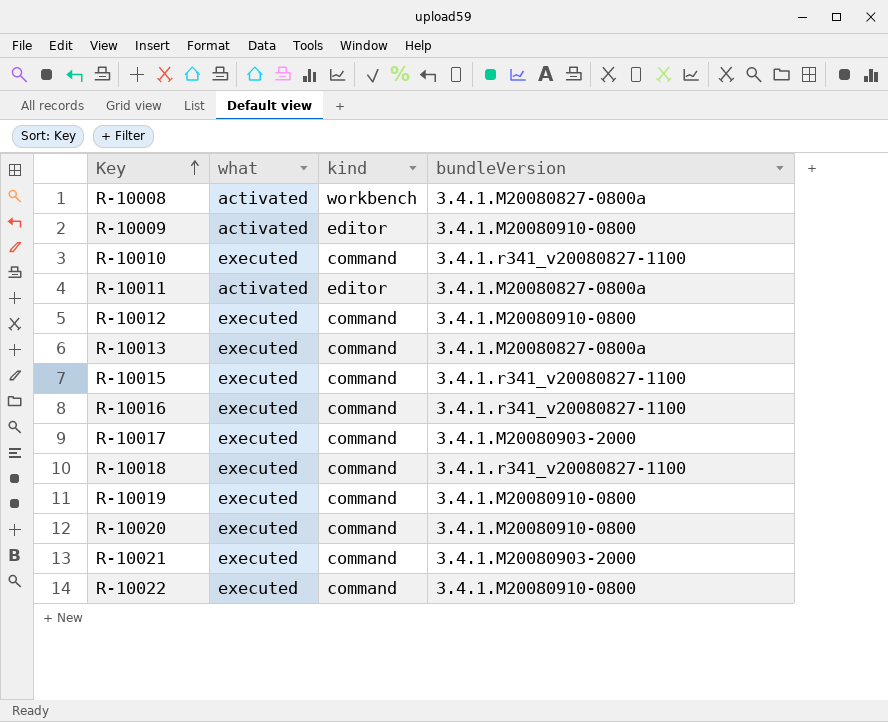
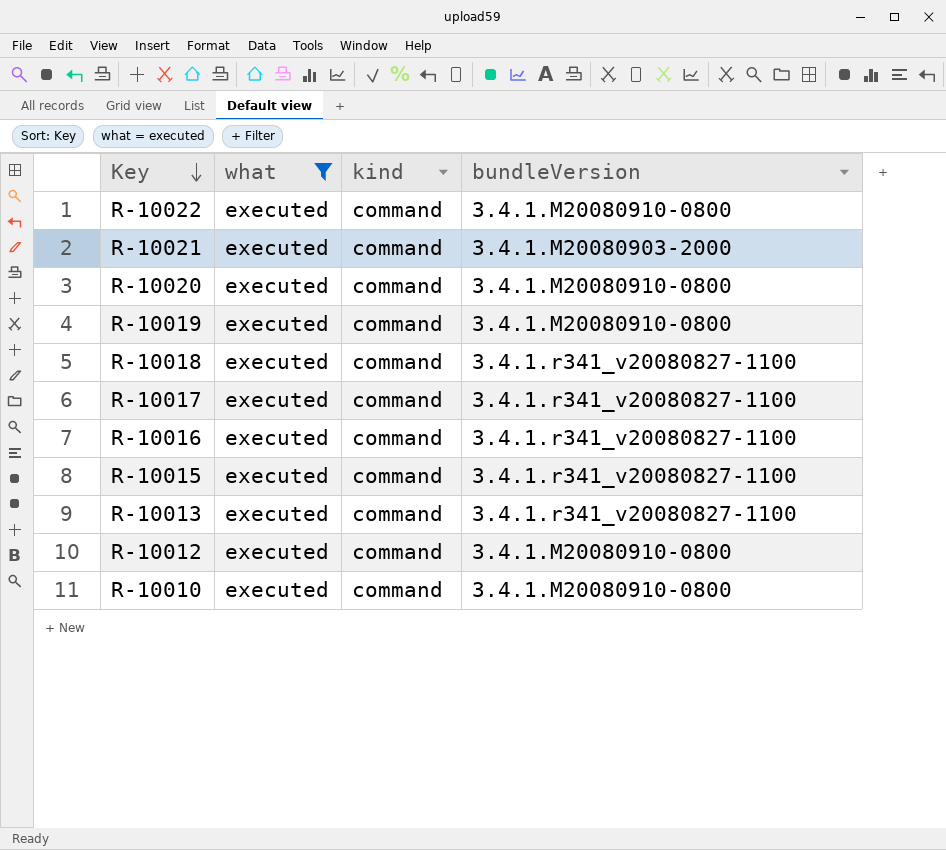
filter: none -> what = executed
row order: Key ascending -> Key descending
R-10017 | bundleVersion: 3.4.1.M20080903-2000 -> 3.4.1.r341_v20080827-1100
R-10013 | bundleVersion: 3.4.1.M20080827-0800a -> 3.4.1.r341_v20080827-1100
R-10010 | bundleVersion: 3.4.1.r341_v20080827-1100 -> 3.4.1.M20080910-0800

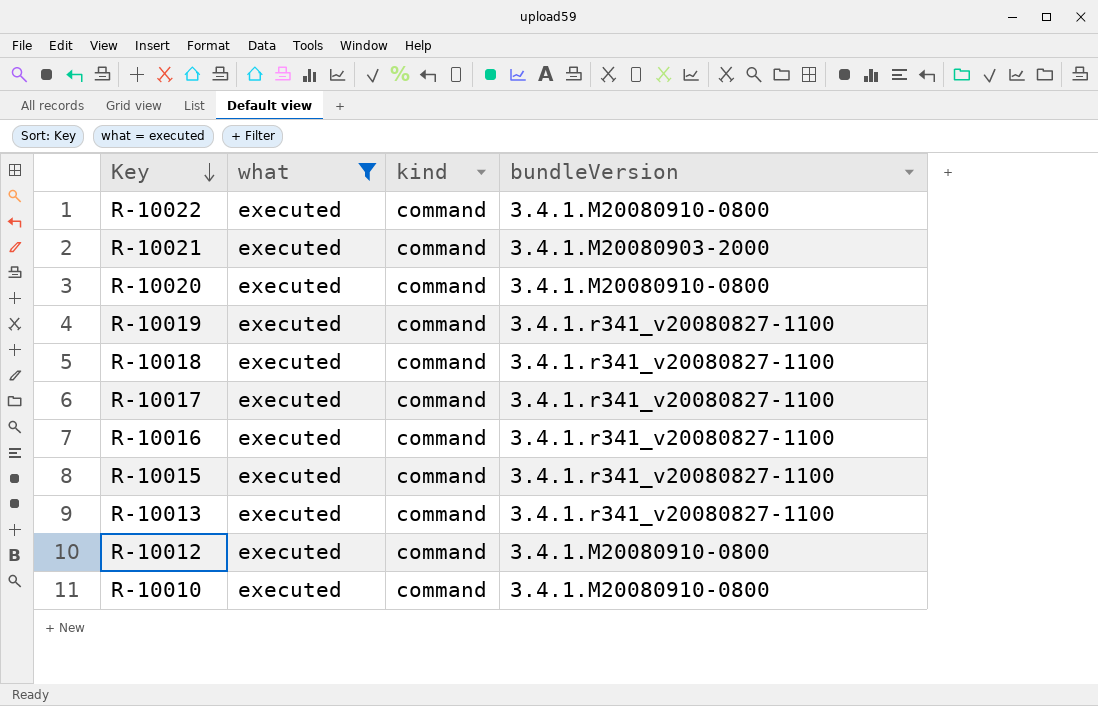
R-10019 | bundleVersion: 3.4.1.M20080910-0800 -> 3.4.1.r341_v20080827-1100

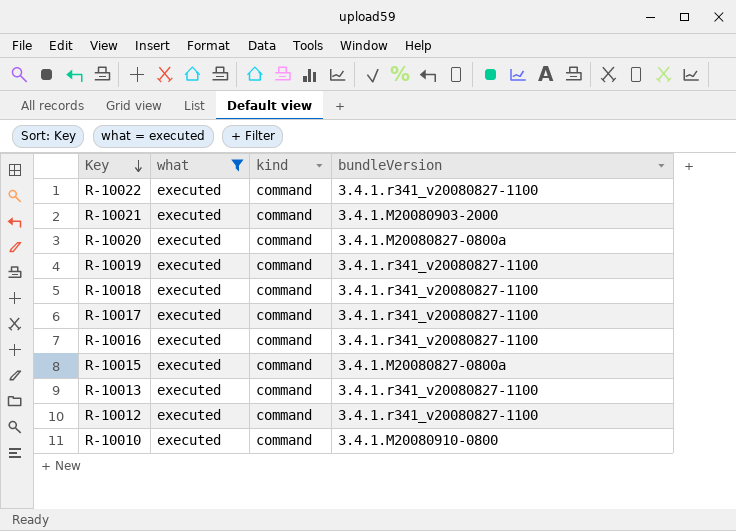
R-10022 | bundleVersion: 3.4.1.M20080910-0800 -> 3.4.1.r341_v20080827-1100
R-10020 | bundleVersion: 3.4.1.M20080910-0800 -> 3.4.1.M20080827-0800a
R-10015 | bundleVersion: 3.4.1.r341_v20080827-1100 -> 3.4.1.M20080827-0800a
R-10012 | bundleVersion: 3.4.1.M20080910-0800 -> 3.4.1.r341_v20080827-1100

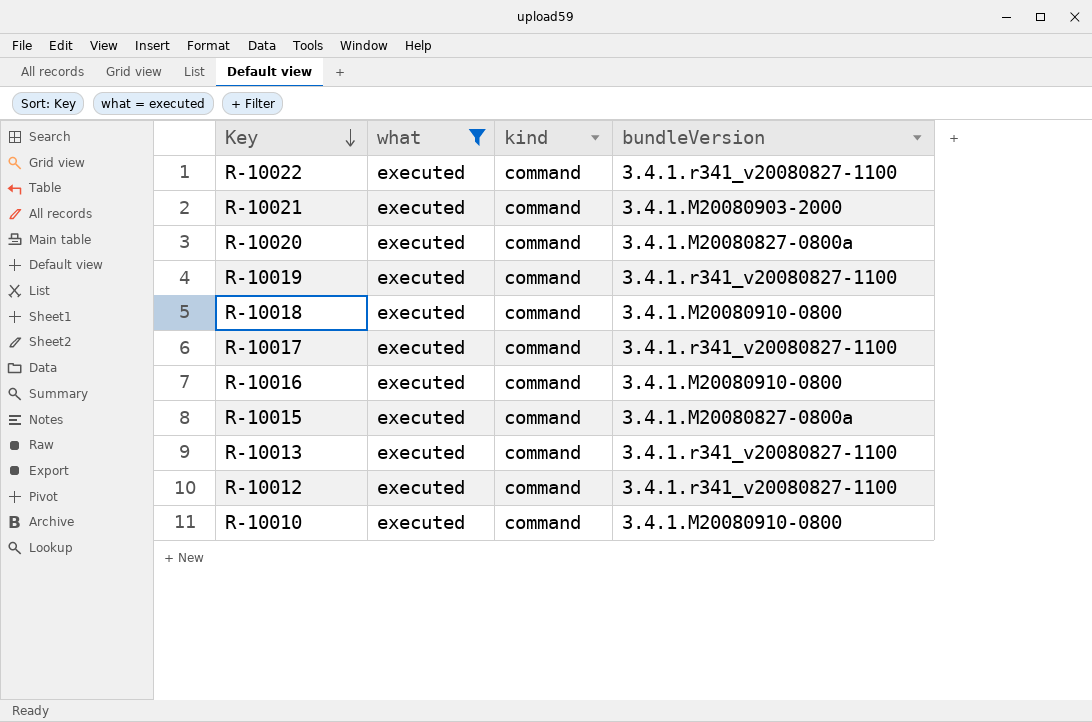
R-10018 | bundleVersion: 3.4.1.r341_v20080827-1100 -> 3.4.1.M20080910-0800
R-10016 | bundleVersion: 3.4.1.r341_v20080827-1100 -> 3.4.1.M20080910-0800

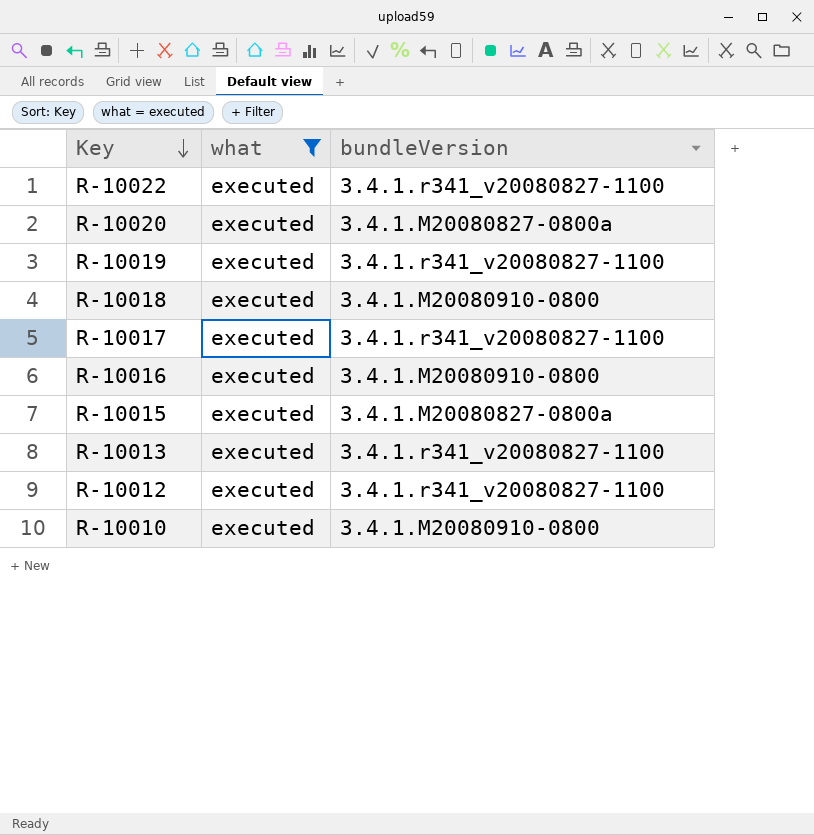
column kind | position: 3 -> none
row R-10021: executed | command | 3.4.1.M20080903-2000 -> none

